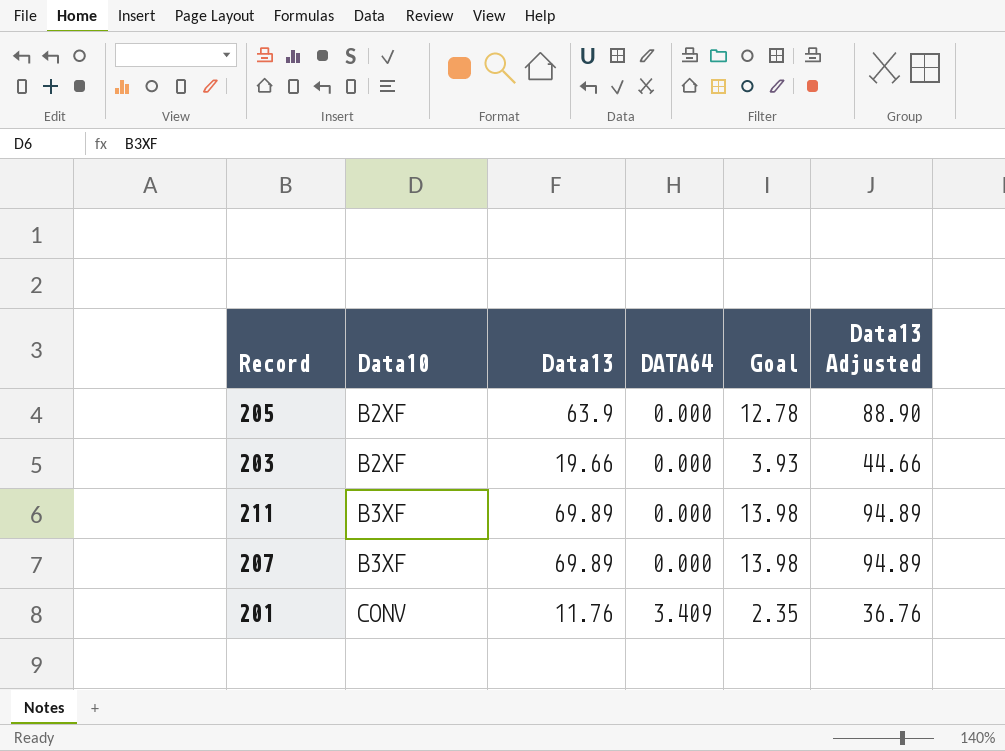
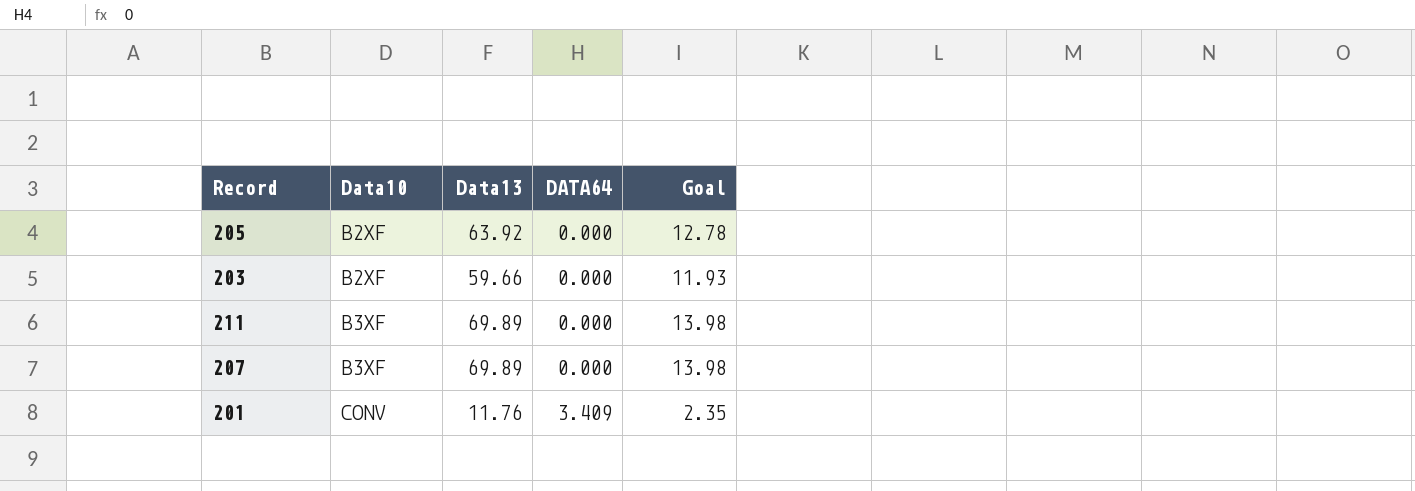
column Data13 Adjusted | formula: [Data13] + 25 -> none
205 | Data13: 63.9 -> 63.92
203 | Data13: 19.66 -> 59.66
203 | Goal: 3.93 -> 11.93

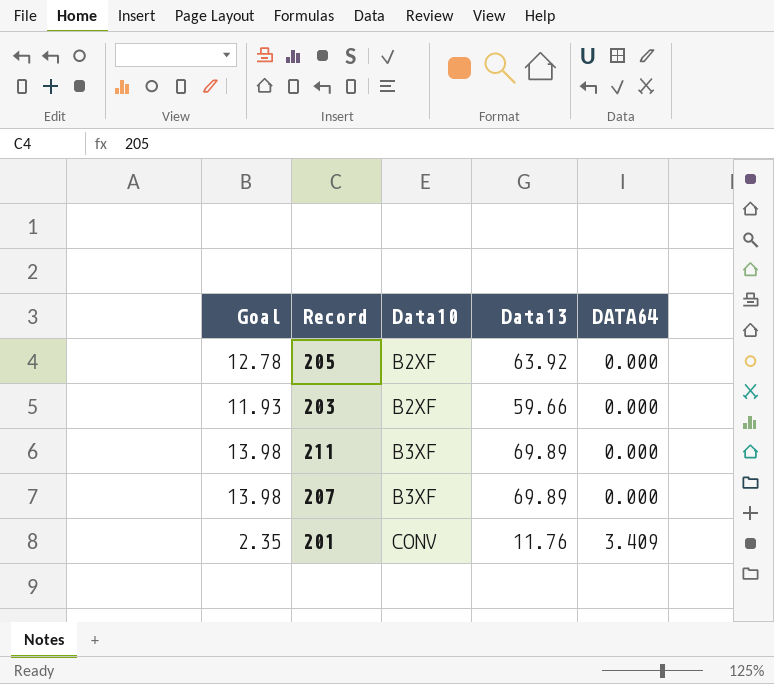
column Goal | position: 5 -> 1

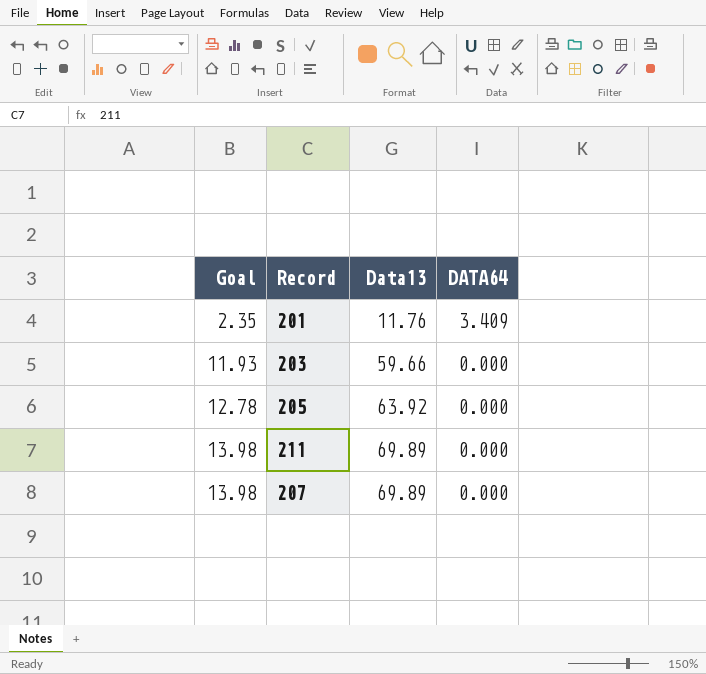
row order: Data10 ascending -> Goal ascending
column Data10 | position: 3 -> none

